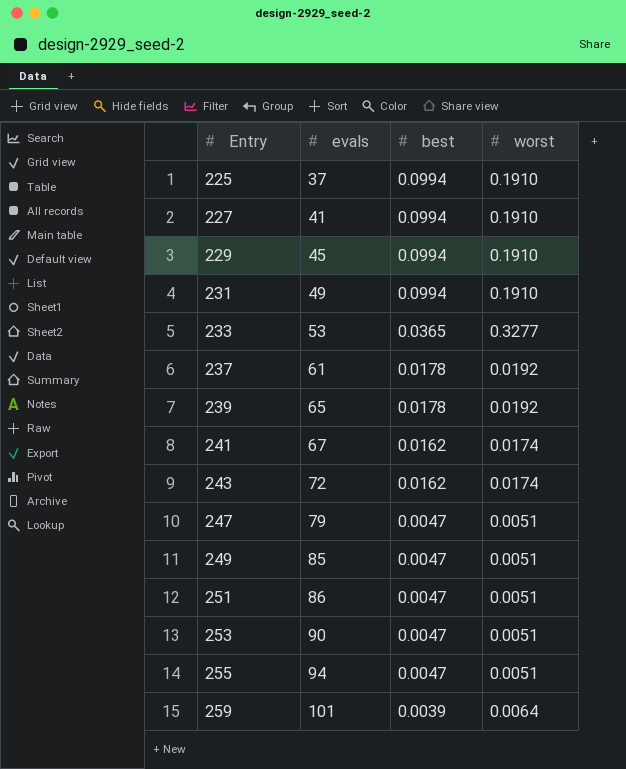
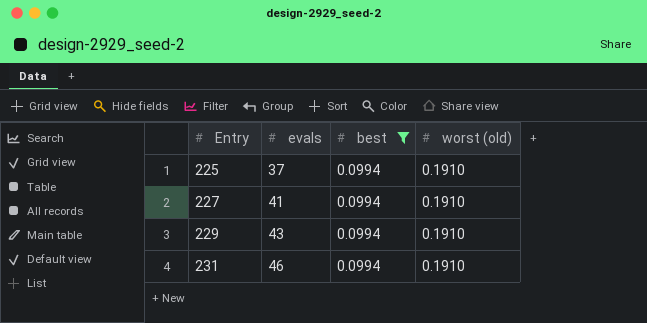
filter: none -> best = 0.0994
column name: worst -> worst (old)
229 | evals: 45 -> 43
231 | evals: 49 -> 46

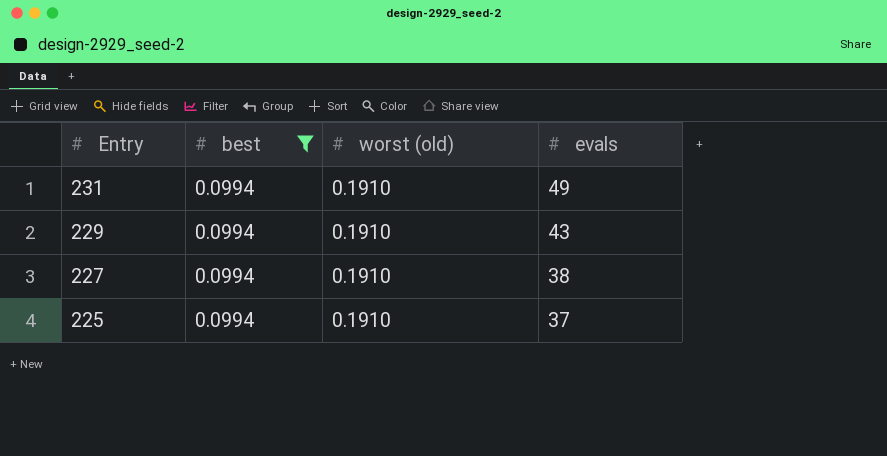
row order: Entry ascending -> Entry descending
column evals | position: 2 -> 4
231 | evals: 46 -> 49
227 | evals: 41 -> 38

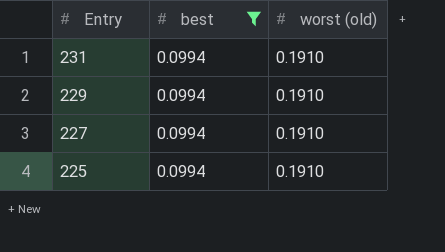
column evals | position: 4 -> none

